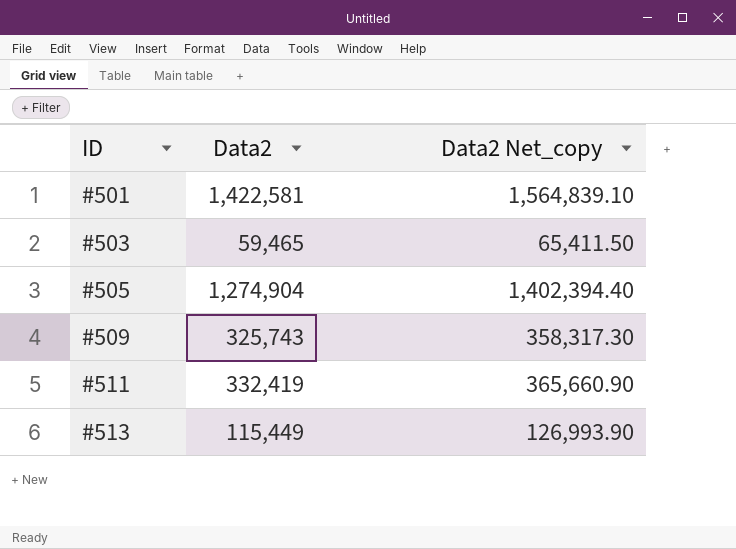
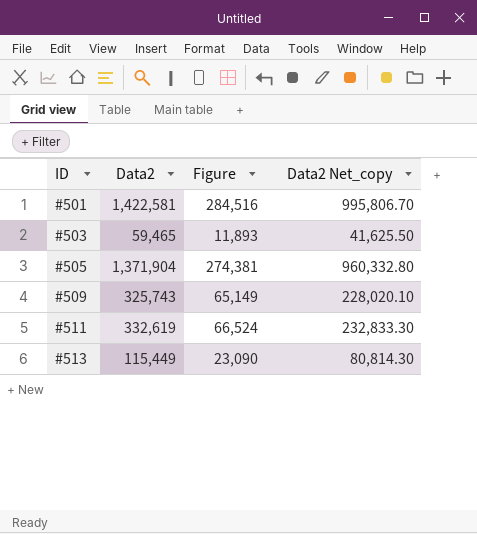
column Figure | formula: none -> [Data2] * 0.2
column Data2 Net_copy | formula: [Data2] * 1.1 -> [Data2] * 0.7
#505 | Data2: 1,274,904 -> 1,371,904
#511 | Data2: 332,419 -> 332,619

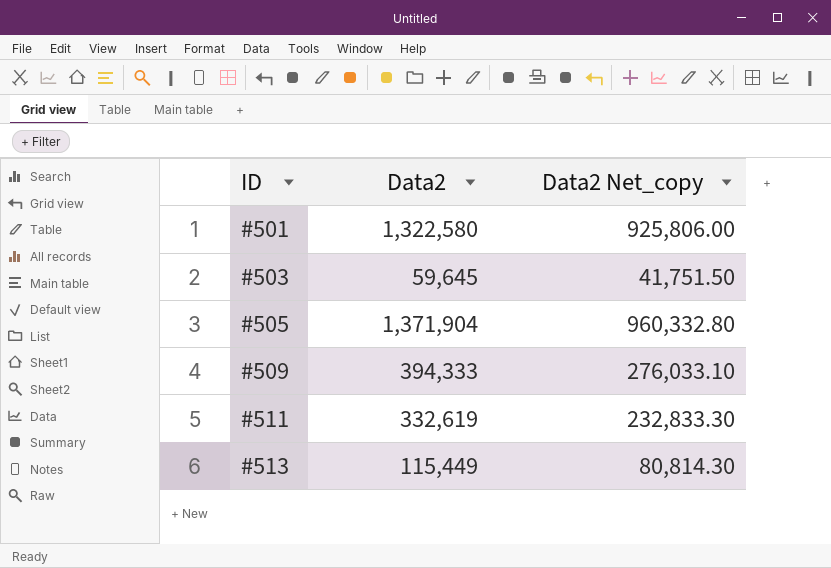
column Figure | formula: [Data2] * 0.2 -> none
#501 | Data2: 1,422,581 -> 1,322,580
#501 | Data2 Net_copy: 995,806.70 -> 925,806.00
#503 | Data2: 59,465 -> 59,645
#503 | Data2 Net_copy: 41,625.50 -> 41,751.50
#509 | Data2: 325,743 -> 394,333
#509 | Data2 Net_copy: 228,020.10 -> 276,033.10

